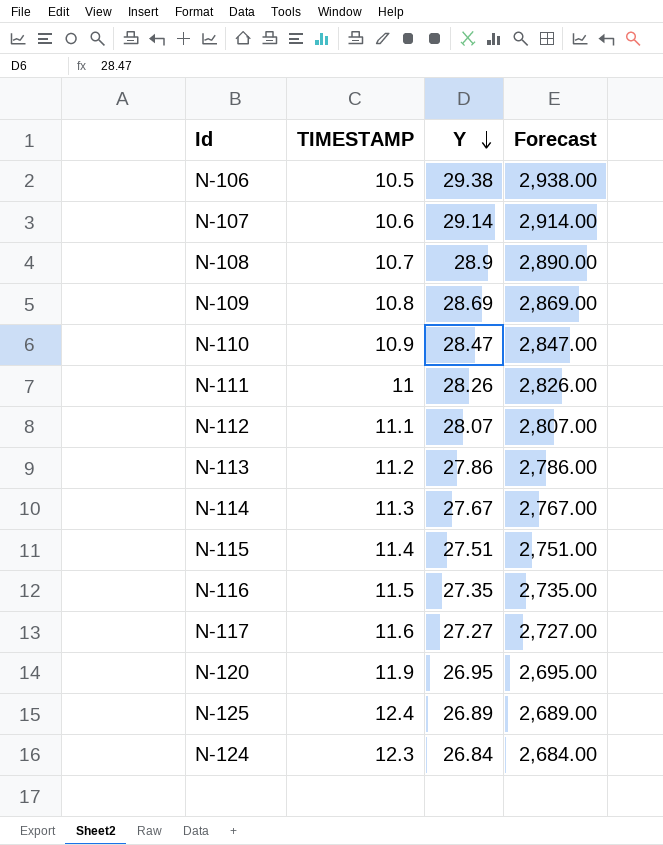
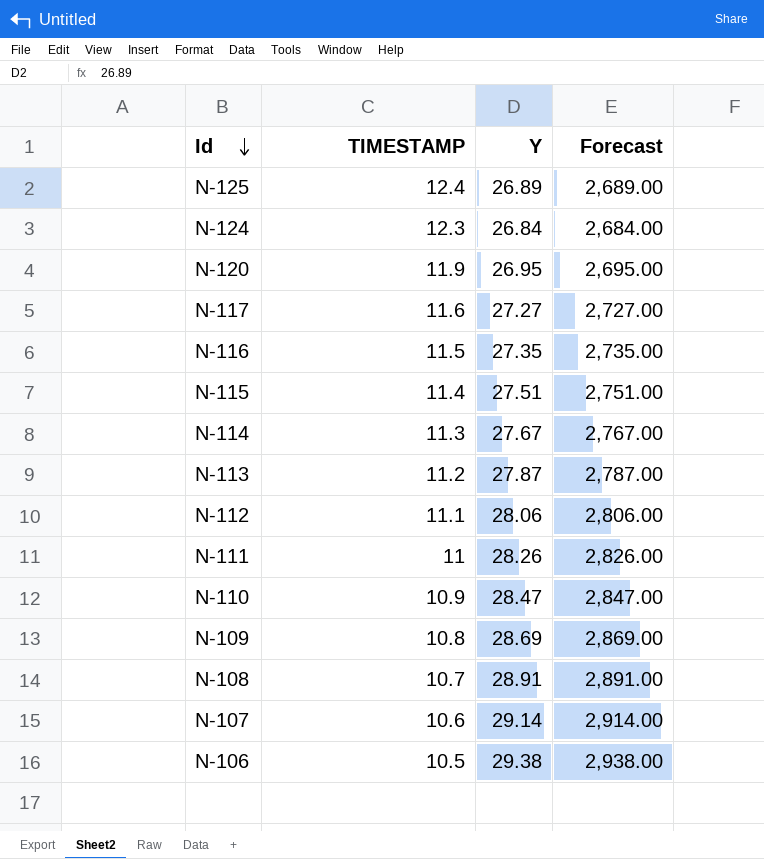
row order: Y descending -> Id descending
N-113 | Y: 27.86 -> 27.87
N-113 | Forecast: 2,786.00 -> 2,787.00
N-112 | Y: 28.07 -> 28.06
N-112 | Forecast: 2,807.00 -> 2,806.00
N-108 | Y: 28.9 -> 28.91
N-108 | Forecast: 2,890.00 -> 2,891.00

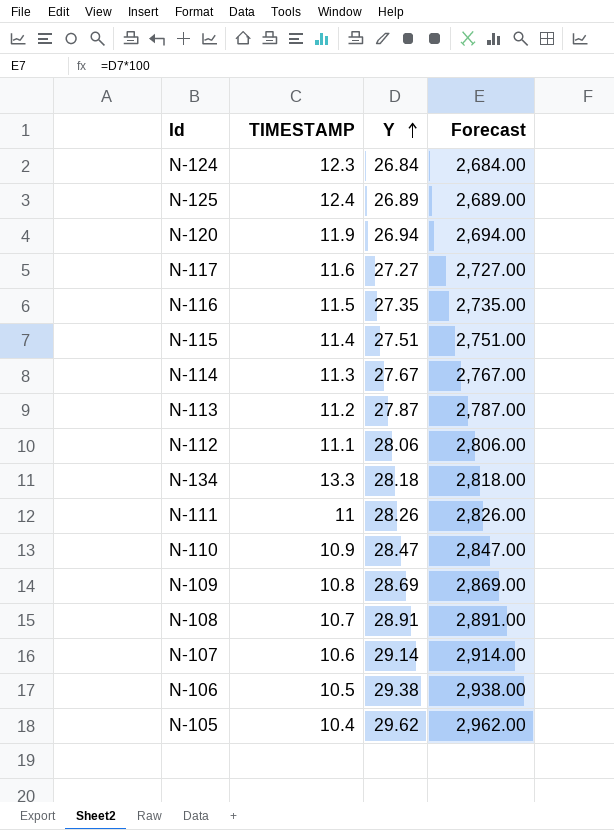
row order: Id descending -> Y ascending
N-120 | Y: 26.95 -> 26.94
N-120 | Forecast: 2,695.00 -> 2,694.00
row N-134: none -> 13.3 | 28.18 | 2,818.00
row N-105: none -> 10.4 | 29.62 | 2,962.00

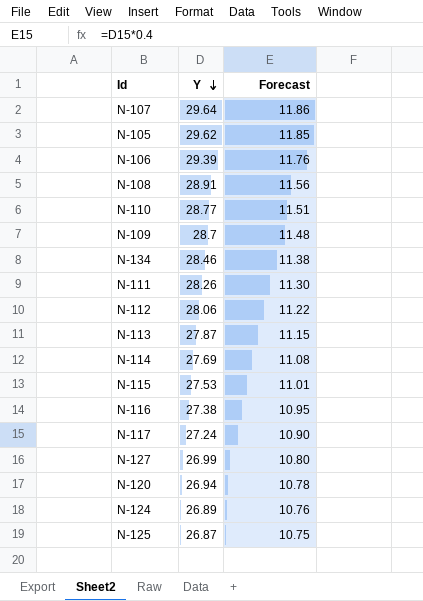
row order: Y ascending -> Y descending
column TIMESTAMP | position: 2 -> none
column Forecast | formula: [Y] * 100 -> [Y] * 0.4
N-107 | Y: 29.14 -> 29.64
N-106 | Y: 29.38 -> 29.39
N-110 | Y: 28.47 -> 28.77
N-109 | Y: 28.69 -> 28.7
N-134 | Y: 28.18 -> 28.46
N-114 | Y: 27.67 -> 27.69
N-115 | Y: 27.51 -> 27.53
N-116 | Y: 27.35 -> 27.38
N-117 | Y: 27.27 -> 27.24
row N-127: none -> 26.99 | 10.80
N-124 | Y: 26.84 -> 26.89
N-125 | Y: 26.89 -> 26.87

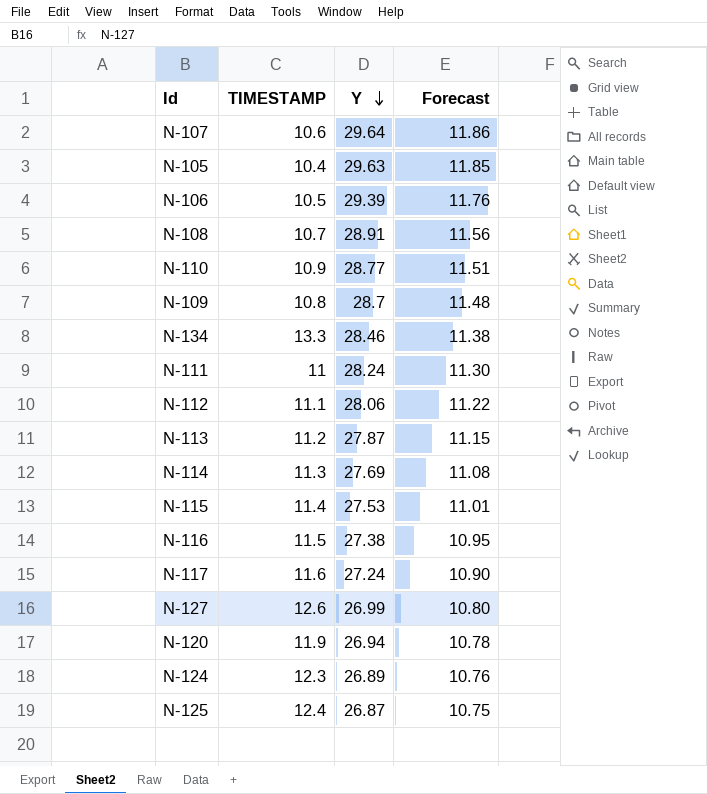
column TIMESTAMP | position: none -> 2
N-105 | Y: 29.62 -> 29.63
N-111 | Y: 28.26 -> 28.24

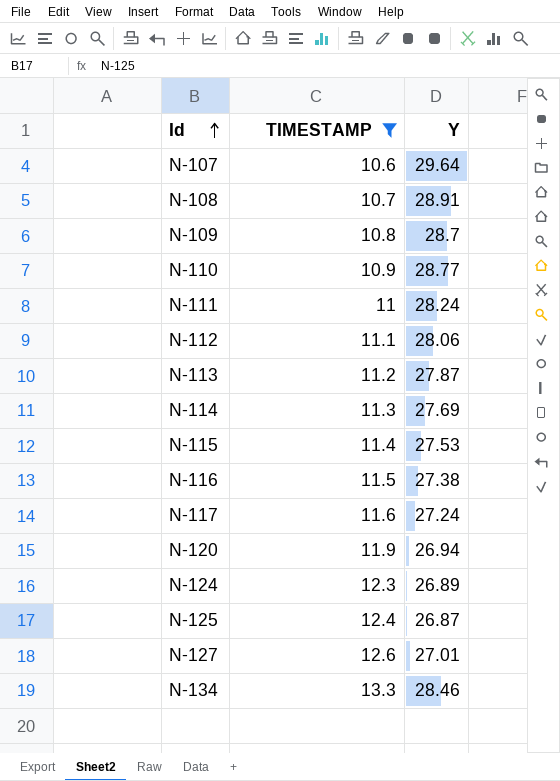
filter: none -> TIMESTAMP >= 10.6
row order: Y descending -> Id ascending
column Forecast | formula: [Y] * 0.4 -> none
N-127 | Y: 26.99 -> 27.01

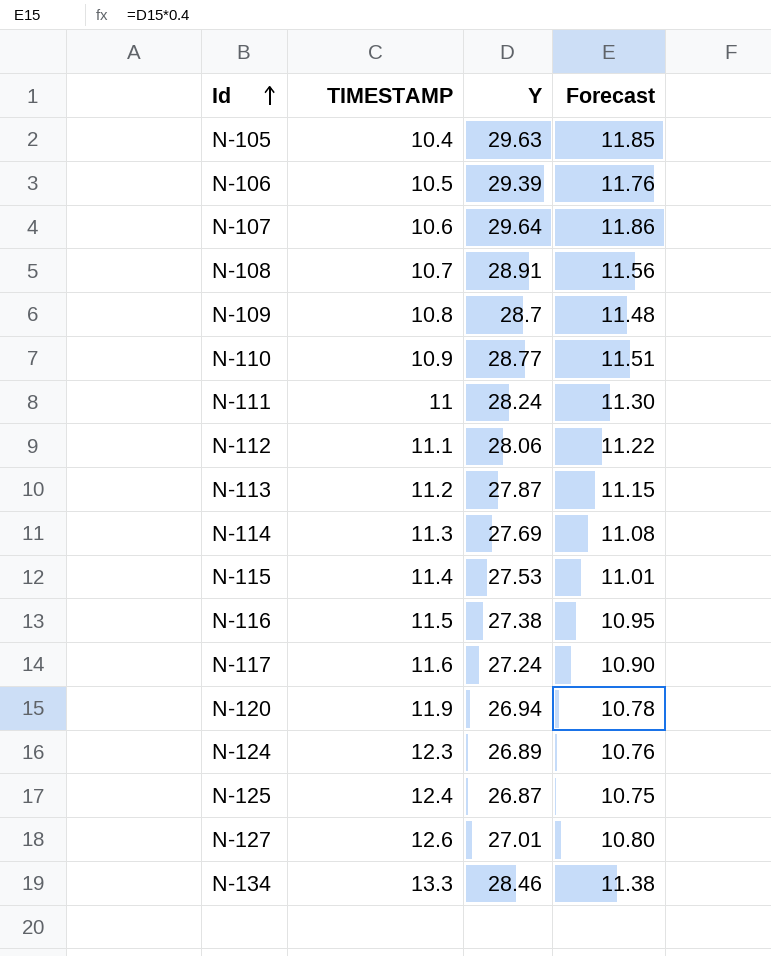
filter: TIMESTAMP >= 10.6 -> none
column Forecast | formula: none -> [Y] * 0.4

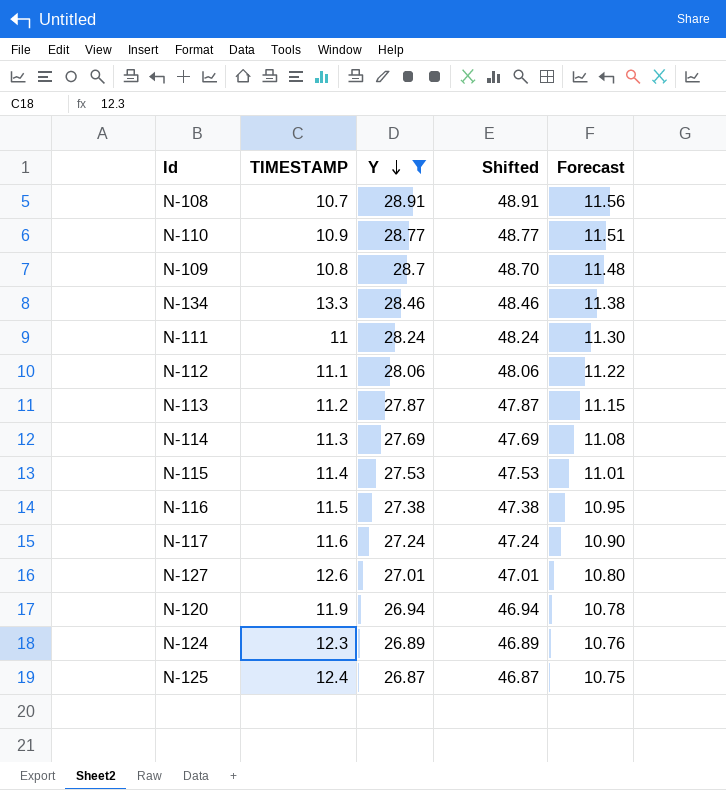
filter: none -> Y <= 28.91
row order: Id ascending -> Y descending
column Shifted | formula: none -> [Y] + 20

